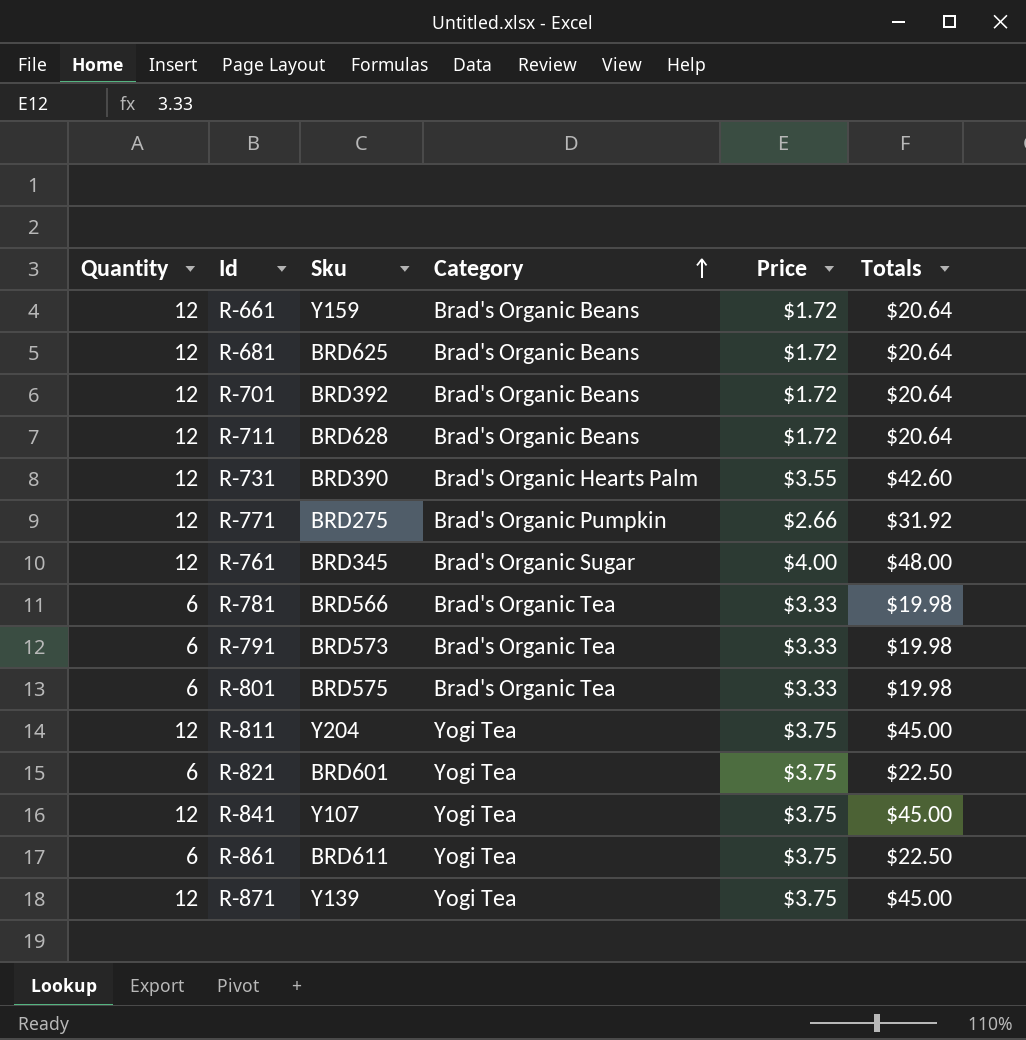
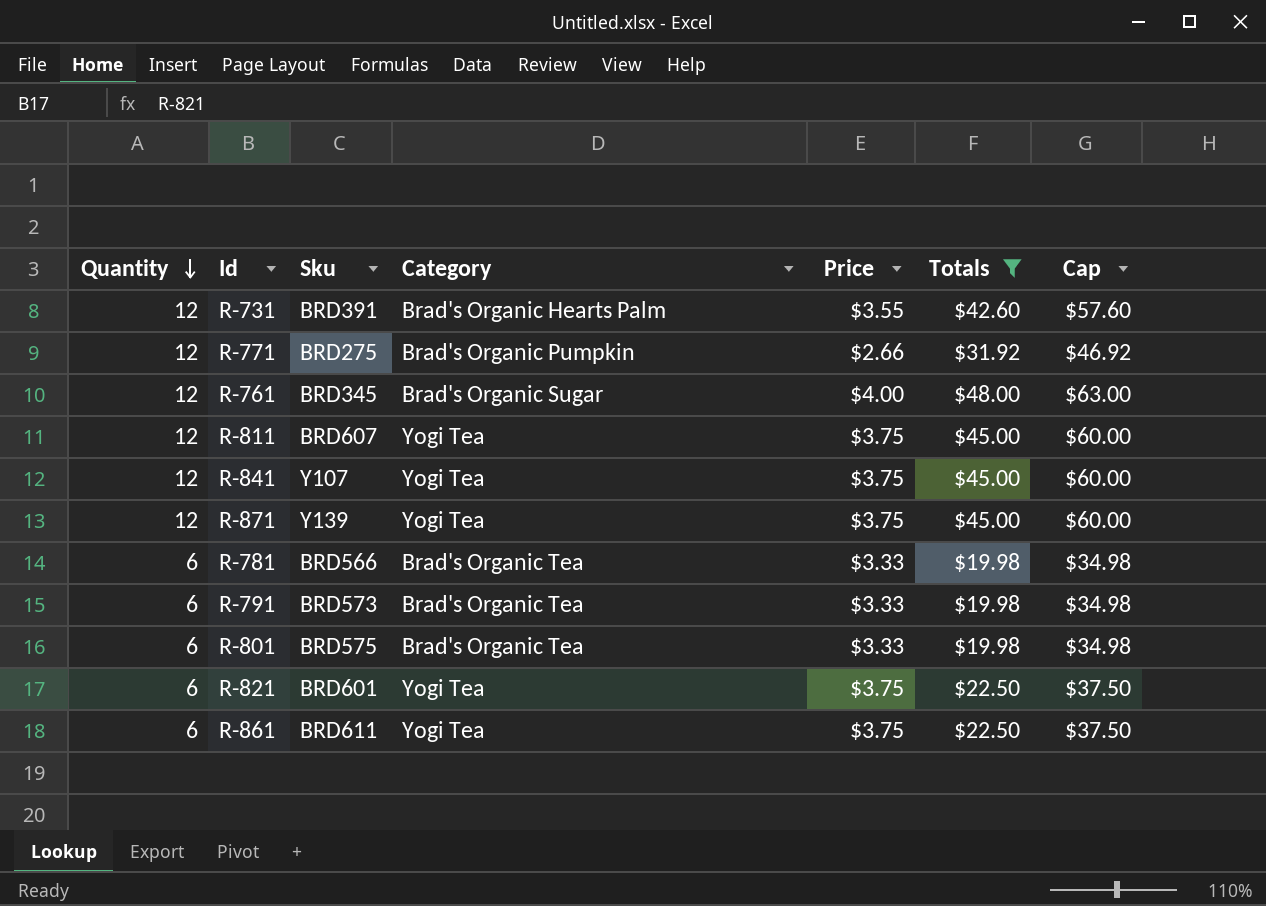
filter: none -> Totals != $20.64
row order: Category ascending -> Quantity descending
column Cap | formula: none -> [Totals] + 15
R-731 | Sku: BRD390 -> BRD391
R-811 | Sku: Y204 -> BRD607

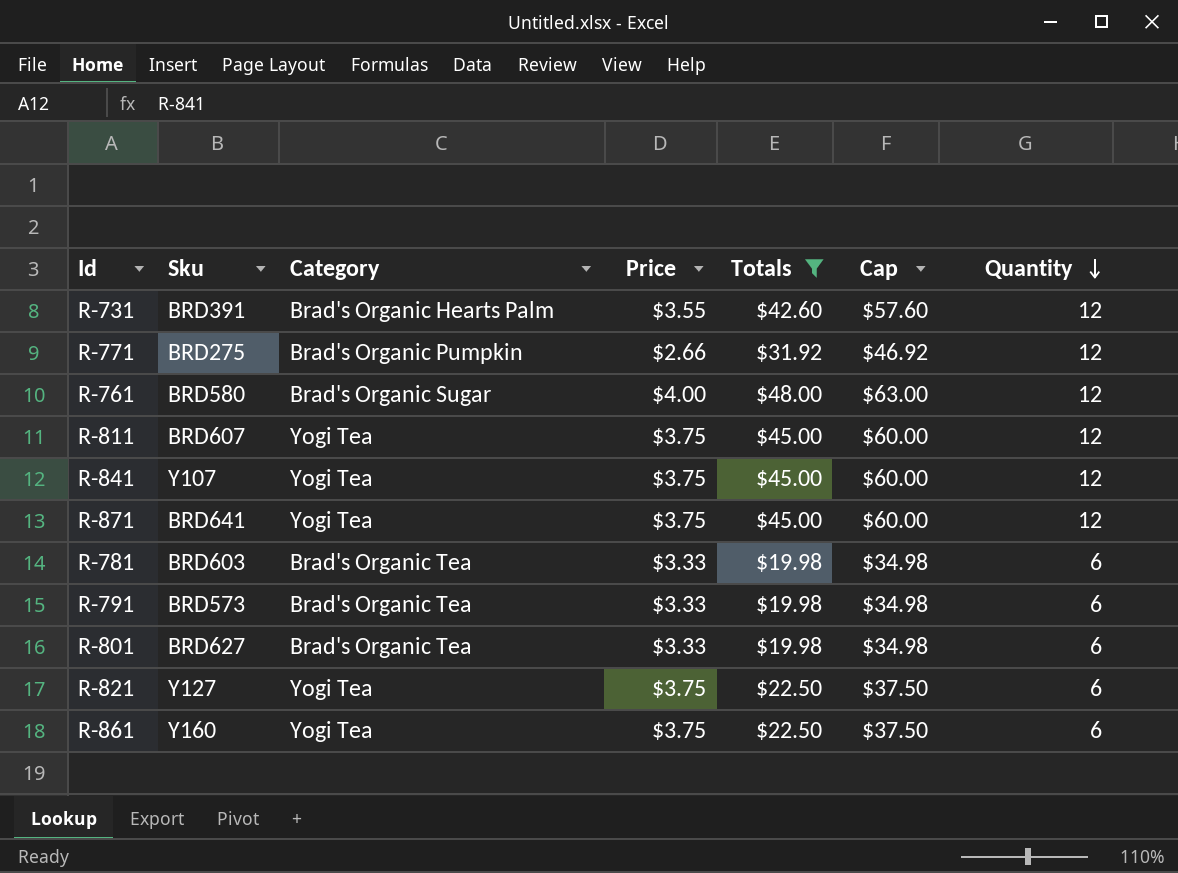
column Quantity | position: 1 -> 7
R-761 | Sku: BRD345 -> BRD580
R-871 | Sku: Y139 -> BRD641
R-781 | Sku: BRD566 -> BRD603
R-801 | Sku: BRD575 -> BRD627
R-821 | Sku: BRD601 -> Y127
R-861 | Sku: BRD611 -> Y160

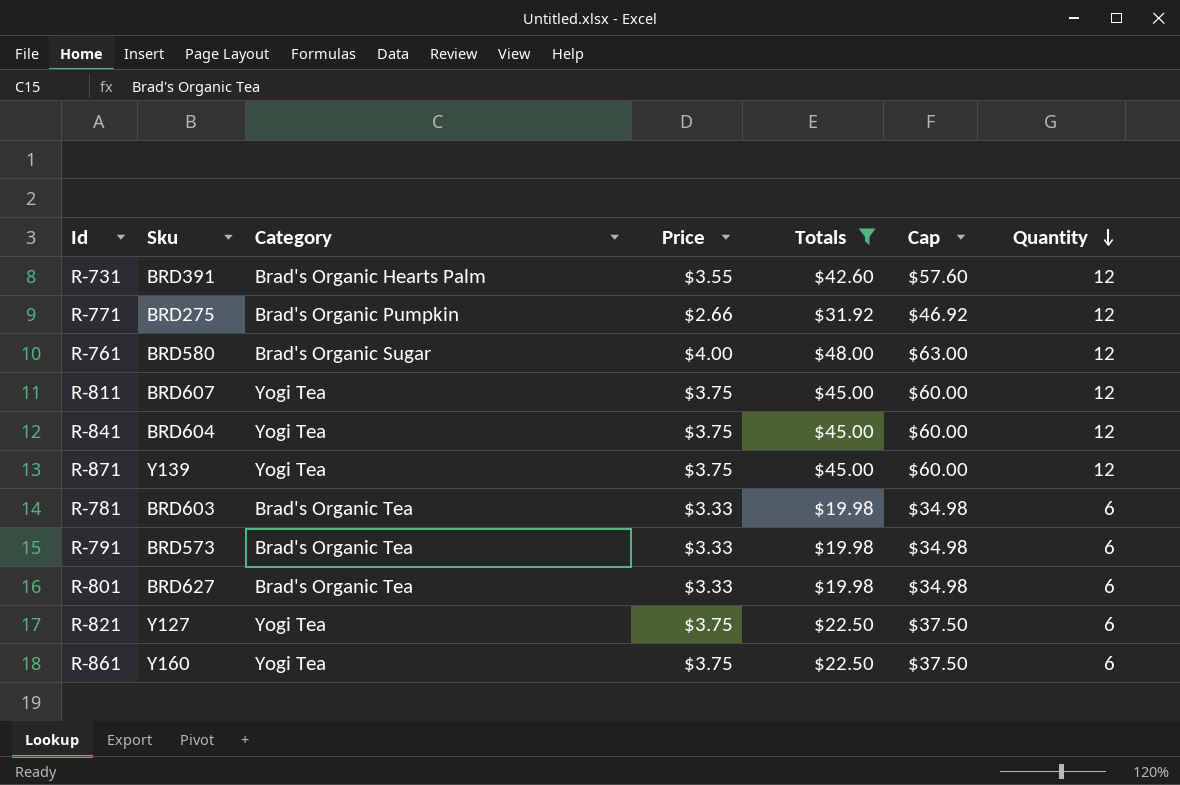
R-841 | Sku: Y107 -> BRD604
R-871 | Sku: BRD641 -> Y139

